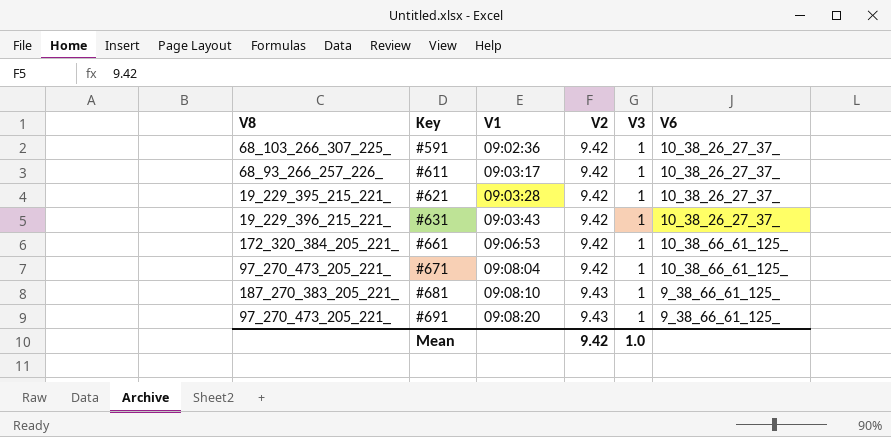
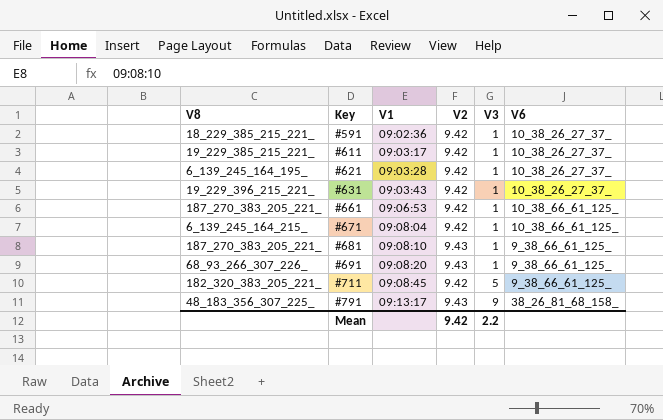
#591 | V8: 68_103_266_307_225_ -> 18_229_385_215_221_
#611 | V8: 68_93_266_257_226_ -> 19_229_385_215_221_
#621 | V8: 19_229_395_215_221_ -> 6_139_245_164_195_
#661 | V8: 172_320_384_205_221_ -> 187_270_383_205_221_
#671 | V8: 97_270_473_205_221_ -> 6_139_245_164_215_
#691 | V8: 97_270_473_205_221_ -> 68_93_266_307_226_
row #711: none -> 182_320_383_205_221_ | 09:08:45 | 9.42 | 5 | 9_38_66_61_125_
row #791: none -> 48_183_356_307_225_ | 09:13:17 | 9.43 | 9 | 38_26_81_68_158_
Mean | V3: 1.0 -> 2.2

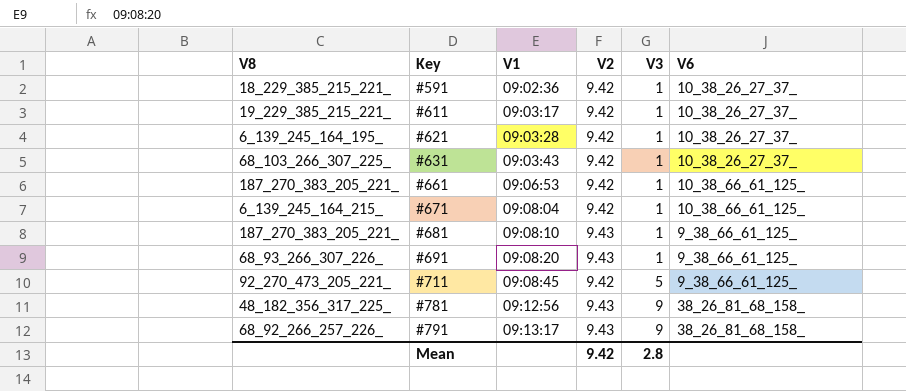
#631 | V8: 19_229_396_215_221_ -> 68_103_266_307_225_
#711 | V8: 182_320_383_205_221_ -> 92_270_473_205_221_
row #781: none -> 48_182_356_317_225_ | 09:12:56 | 9.43 | 9 | 38_26_81_68_158_
#791 | V8: 48_183_356_307_225_ -> 68_92_266_257_226_
Mean | V3: 2.2 -> 2.8

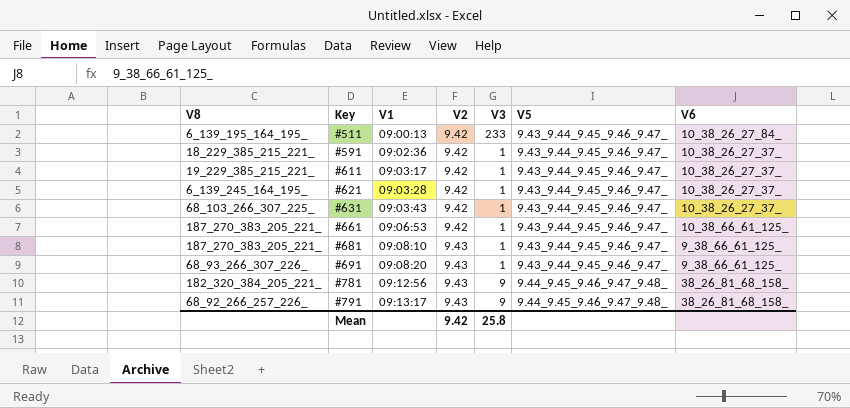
column V5 | position: none -> 6
row #671: 6_139_245_164_215_ | 09:08:04 | 9.42 | 1 | 10_38_66_61_125_ -> none
row #711: 92_270_473_205_221_ | 09:08:45 | 9.42 | 5 | 9_38_66_61_125_ -> none
row #511: none -> 6_139_195_164_195_ | 09:00:13 | 9.42 | 233 | 9.43_9.44_9.45_9.46_9.47_ | 10_38_26_27_84_
#781 | V8: 48_182_356_317_225_ -> 182_320_384_205_221_
Mean | V3: 2.8 -> 25.8

